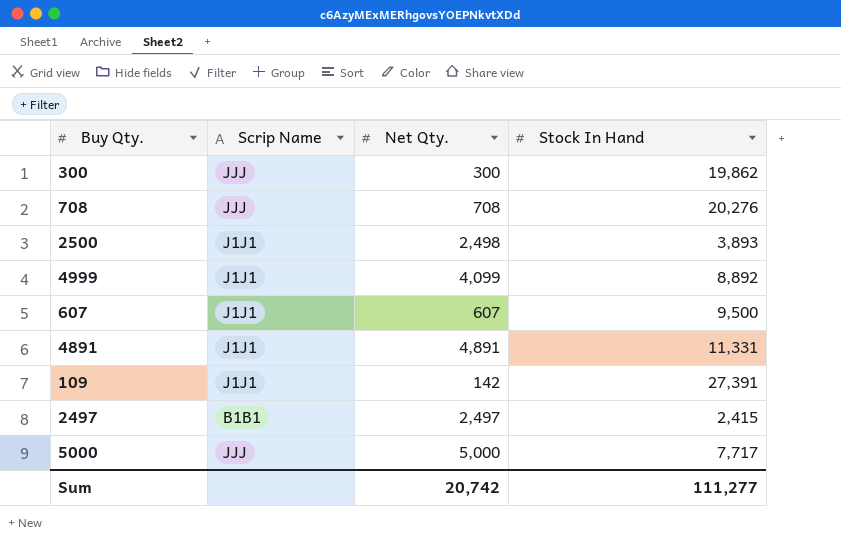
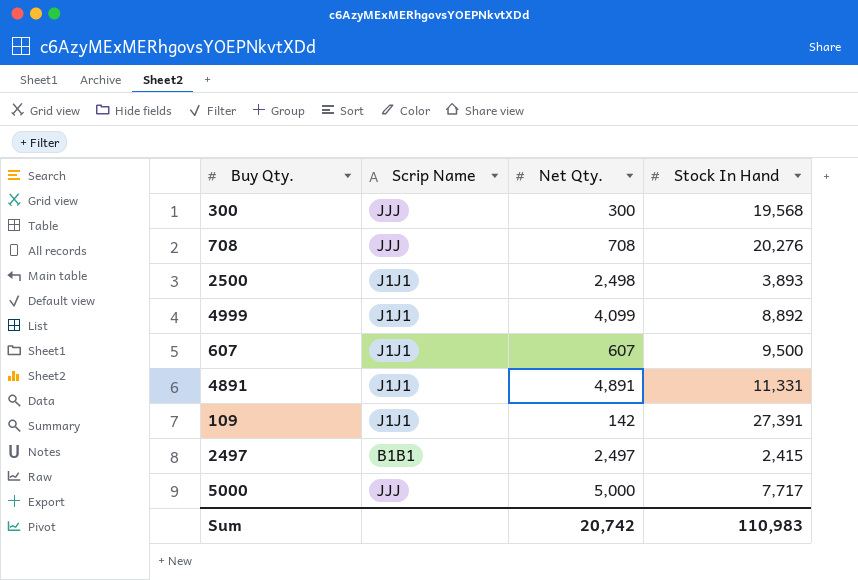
300 | Stock In Hand: 19,862 -> 19,568
Sum | Stock In Hand: 111,277 -> 110,983

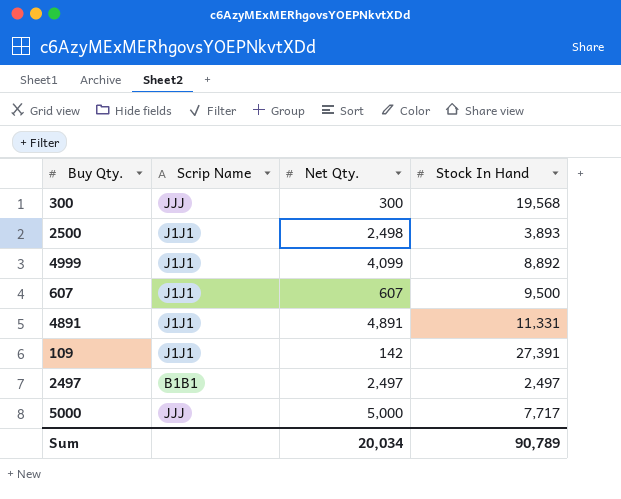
row 708: JJJ | 708 | 20,276 -> none
2497 | Stock In Hand: 2,415 -> 2,497
Sum | Net Qty.: 20,742 -> 20,034
Sum | Stock In Hand: 110,983 -> 90,789

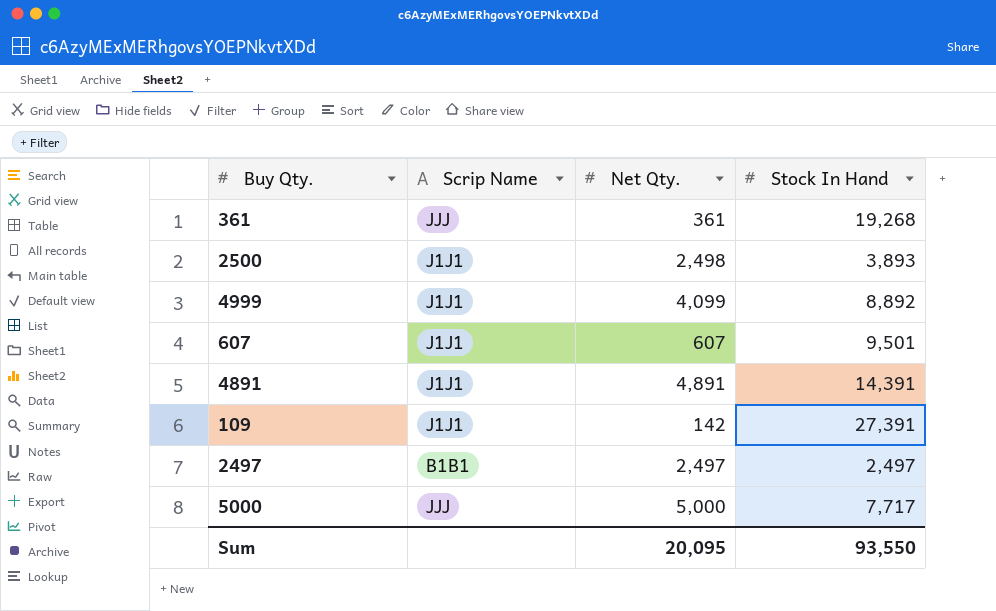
row 300: JJJ | 300 | 19,568 -> none
row 361: none -> JJJ | 361 | 19,268
607 | Stock In Hand: 9,500 -> 9,501
4891 | Stock In Hand: 11,331 -> 14,391
Sum | Net Qty.: 20,034 -> 20,095
Sum | Stock In Hand: 90,789 -> 93,550

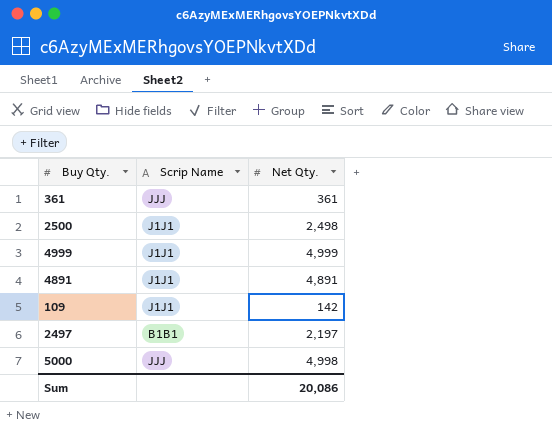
column Stock In Hand | position: 4 -> none
row 607: J1J1 | 607 | 9,501 -> none
4999 | Net Qty.: 4,099 -> 4,999
2497 | Net Qty.: 2,497 -> 2,197
5000 | Net Qty.: 5,000 -> 4,998
Sum | Net Qty.: 20,095 -> 20,086

